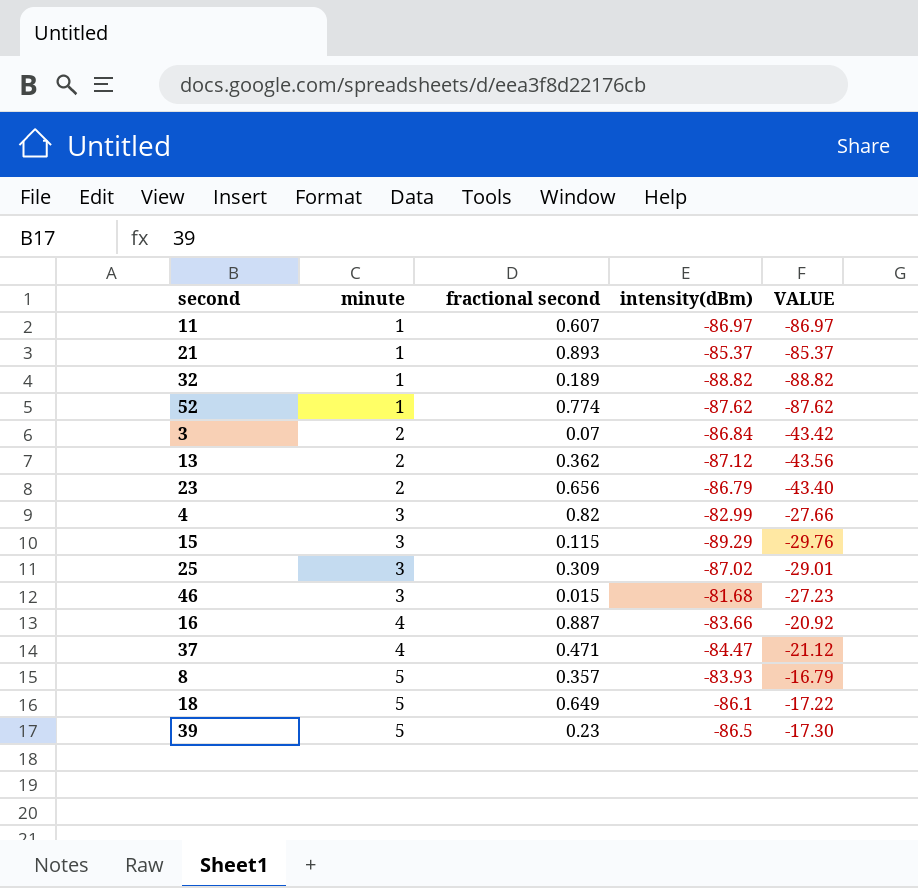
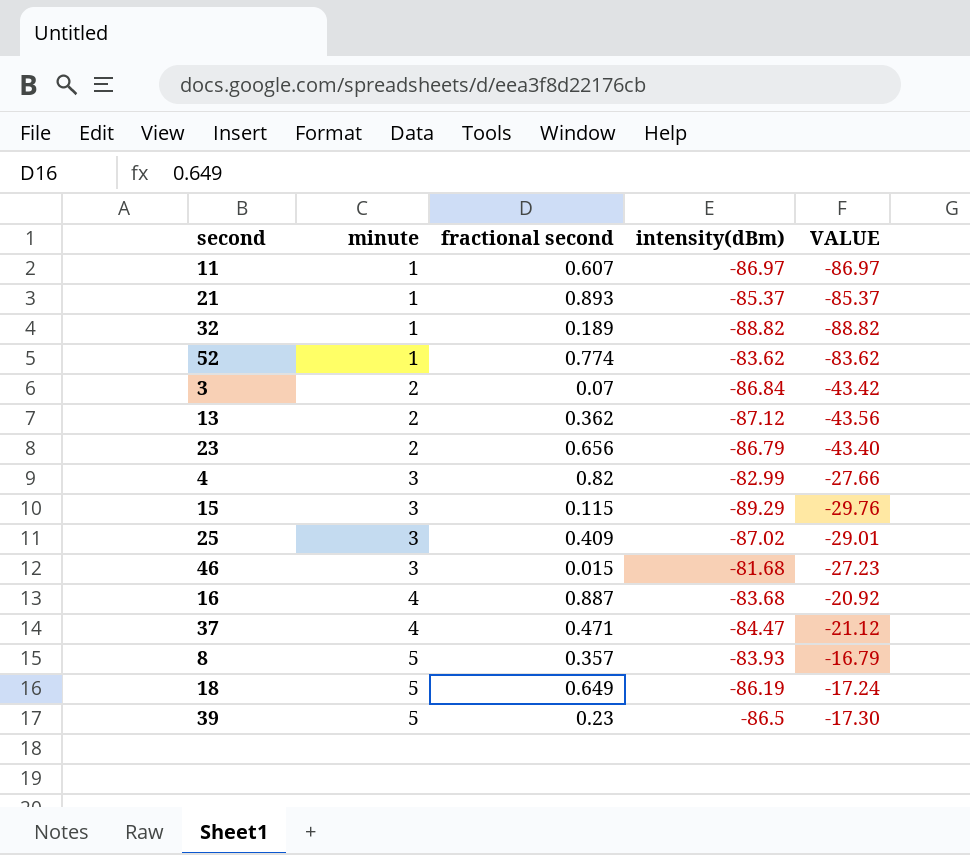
52 | intensity(dBm): -87.62 -> -83.62
52 | VALUE: -87.62 -> -83.62
25 | fractional second: 0.309 -> 0.409
16 | intensity(dBm): -83.66 -> -83.68
18 | intensity(dBm): -86.1 -> -86.19
18 | VALUE: -17.22 -> -17.24

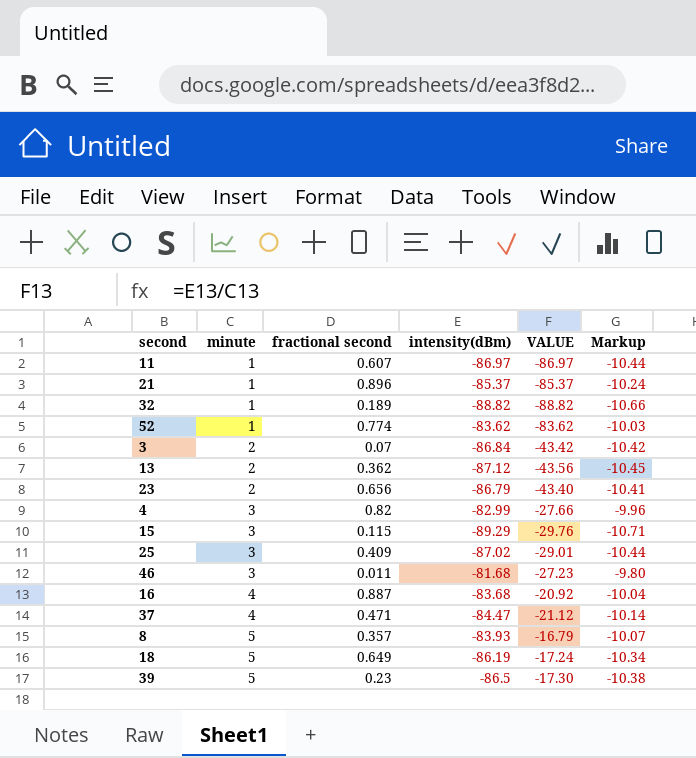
column Markup | formula: none -> [intensity(dBm)] * 0.12
21 | fractional second: 0.893 -> 0.896
46 | fractional second: 0.015 -> 0.011

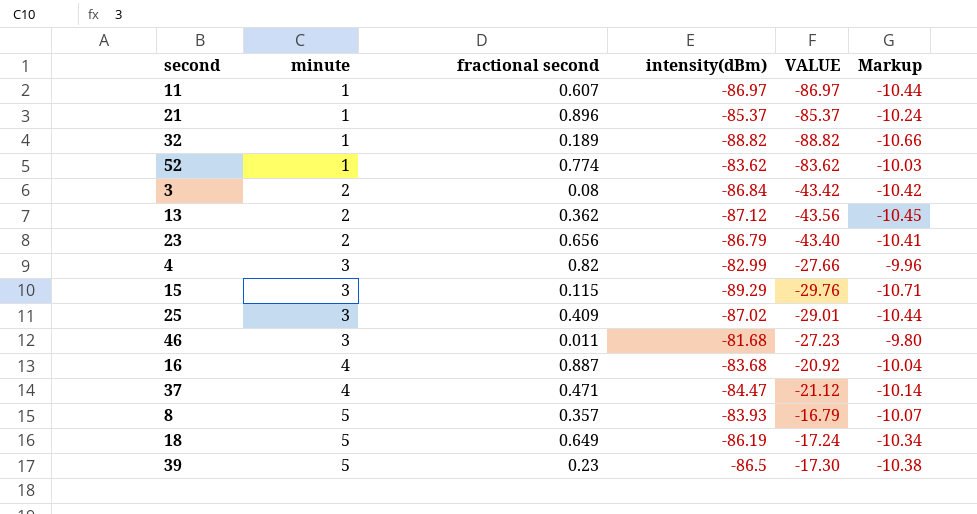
3 | fractional second: 0.07 -> 0.08

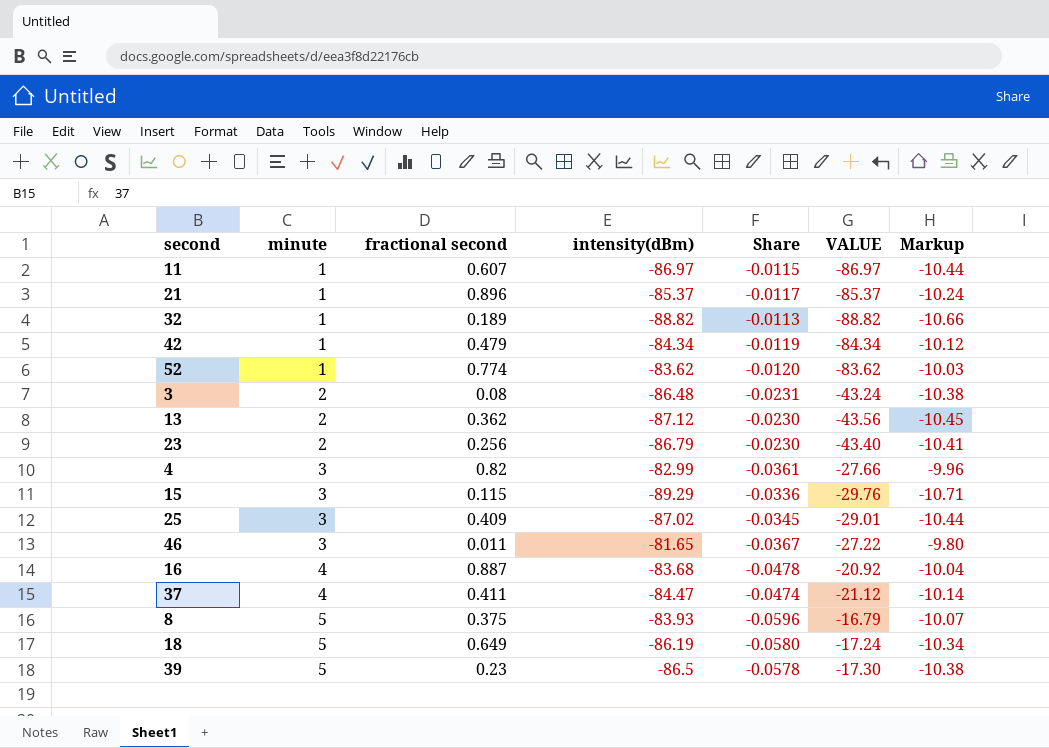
column Share | formula: none -> [minute] / [intensity(dBm)]
row 42: none -> 1 | 0.479 | -84.34 | -0.0119 | -84.34 | -10.12
3 | intensity(dBm): -86.84 -> -86.48
3 | VALUE: -43.42 -> -43.24
3 | Markup: -10.42 -> -10.38
23 | fractional second: 0.656 -> 0.256
46 | intensity(dBm): -81.68 -> -81.65
46 | VALUE: -27.23 -> -27.22
37 | fractional second: 0.471 -> 0.411
8 | fractional second: 0.357 -> 0.375

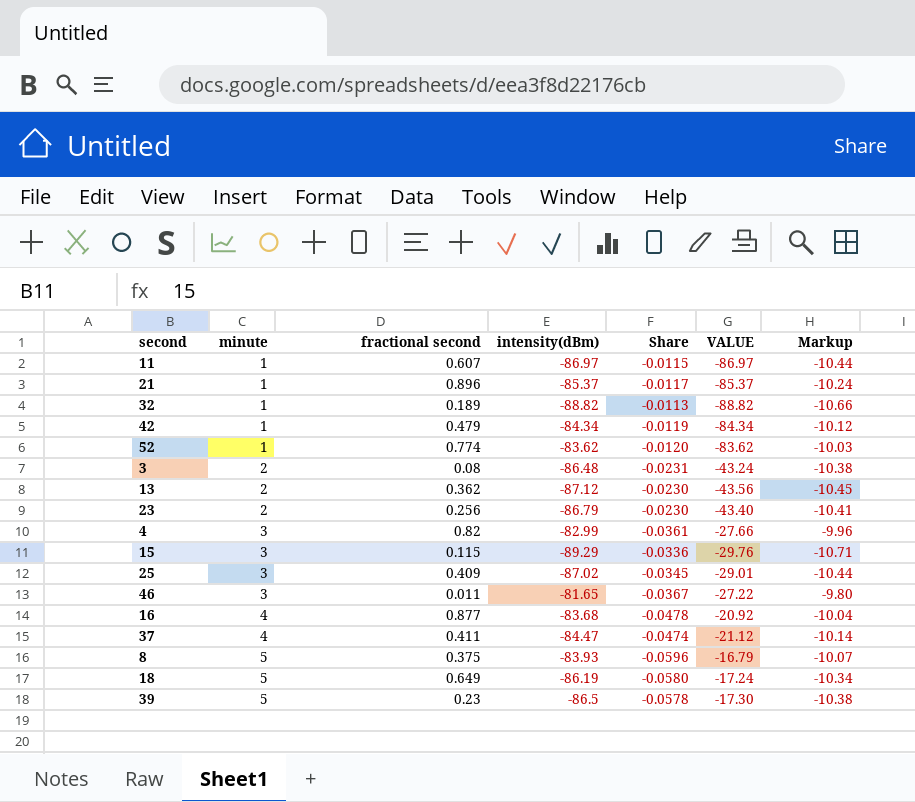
16 | fractional second: 0.887 -> 0.877

